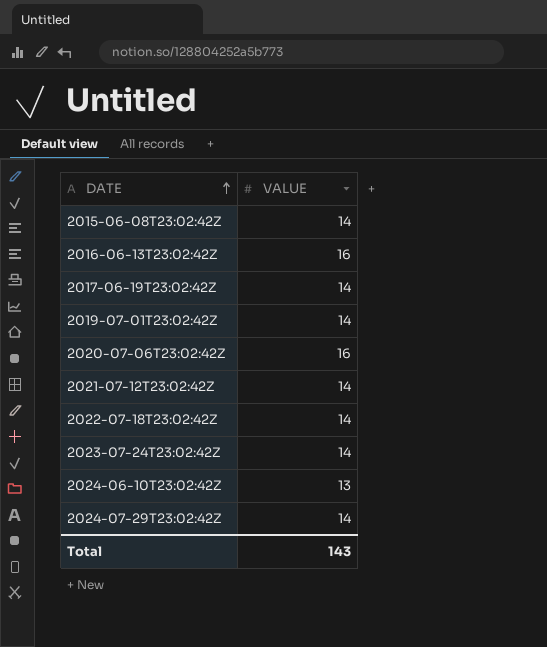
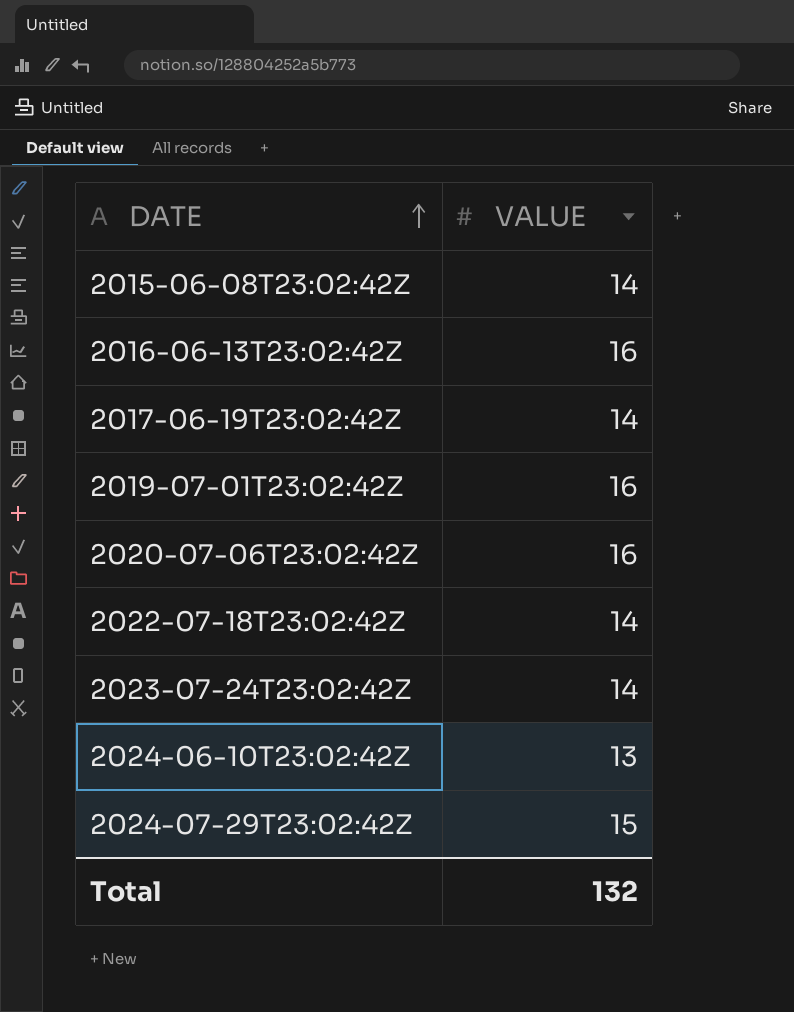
row 2021-07-12T23:02:42Z: 14 -> none
2019-07-01T23:02:42Z | VALUE: 14 -> 16
2024-07-29T23:02:42Z | VALUE: 14 -> 15
Total | VALUE: 143 -> 132

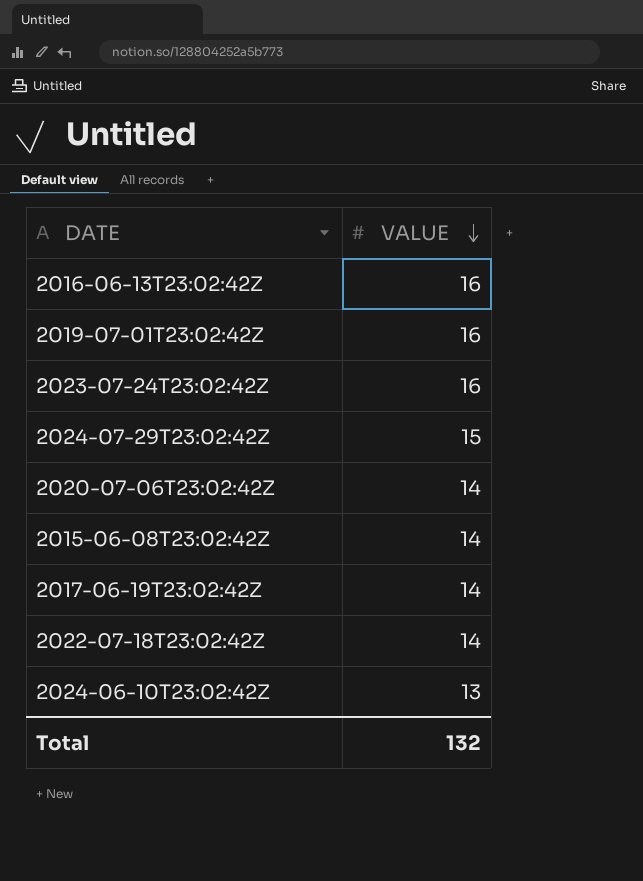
row order: DATE ascending -> VALUE descending
2023-07-24T23:02:42Z | VALUE: 14 -> 16
2020-07-06T23:02:42Z | VALUE: 16 -> 14

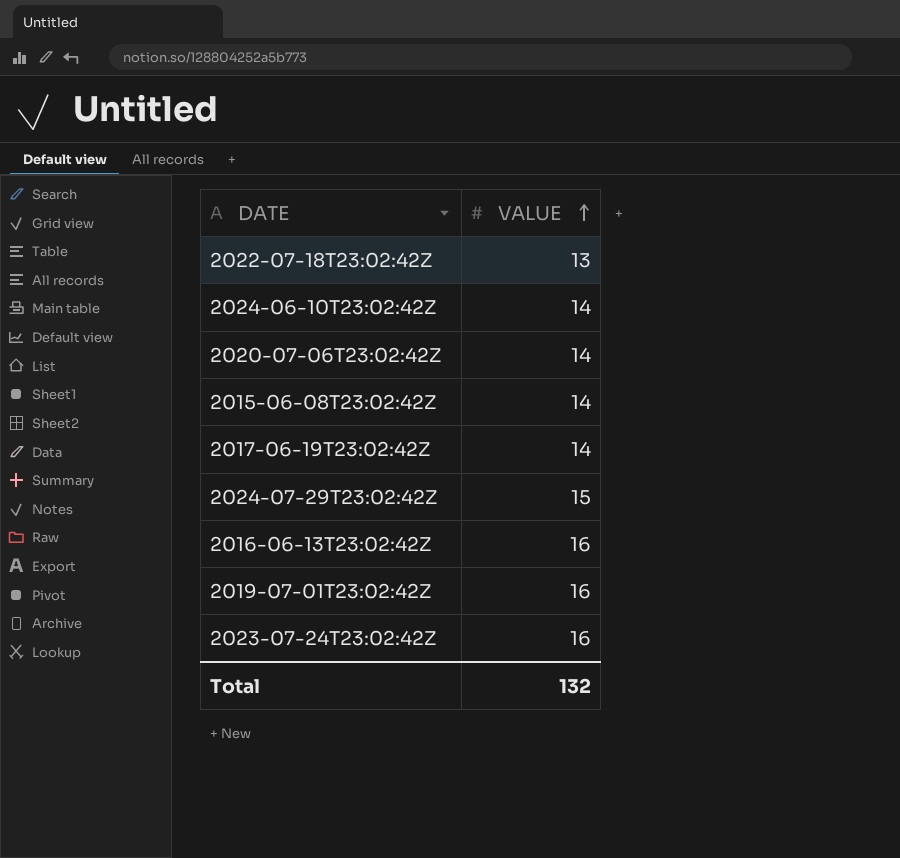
row order: VALUE descending -> VALUE ascending
2022-07-18T23:02:42Z | VALUE: 14 -> 13
2024-06-10T23:02:42Z | VALUE: 13 -> 14

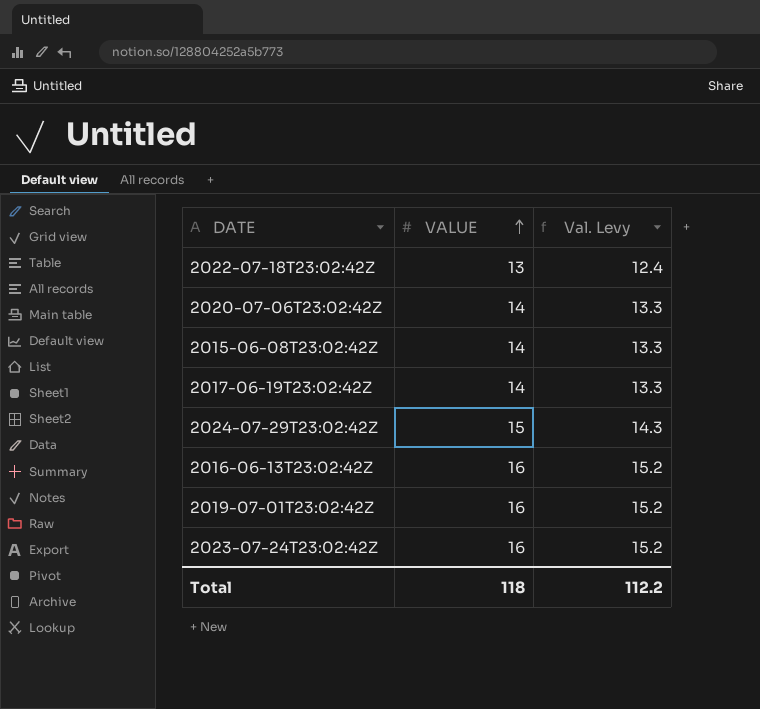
column Val. Levy | formula: none -> [VALUE] * 0.95
row 2024-06-10T23:02:42Z: 14 -> none
Total | VALUE: 132 -> 118

